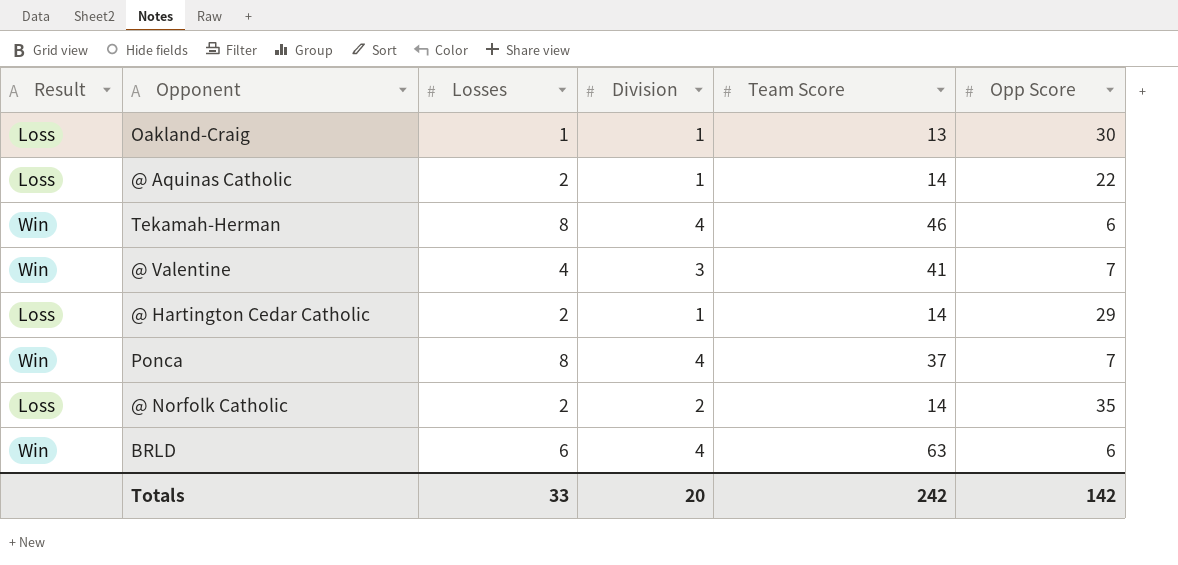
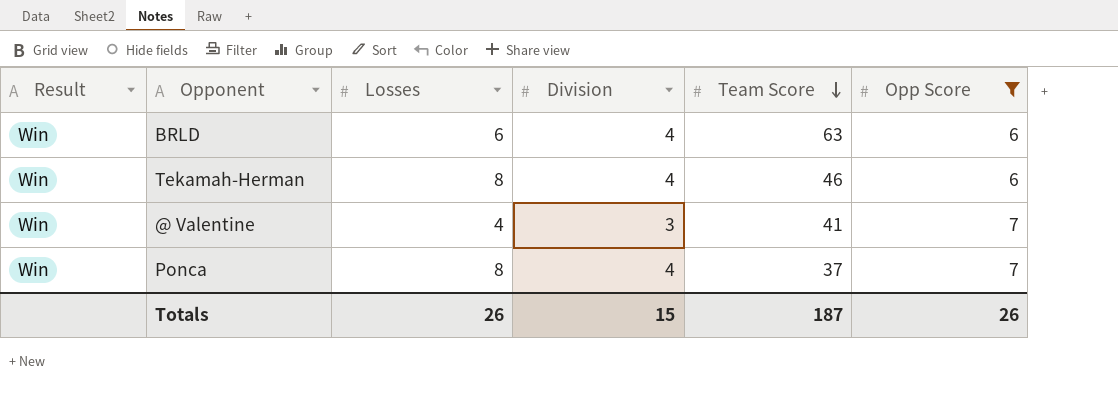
filter: none -> Opp Score <= 7
row order: none -> Team Score descending
Totals | Losses: 33 -> 26
Totals | Division: 20 -> 15
Totals | Team Score: 242 -> 187
Totals | Opp Score: 142 -> 26

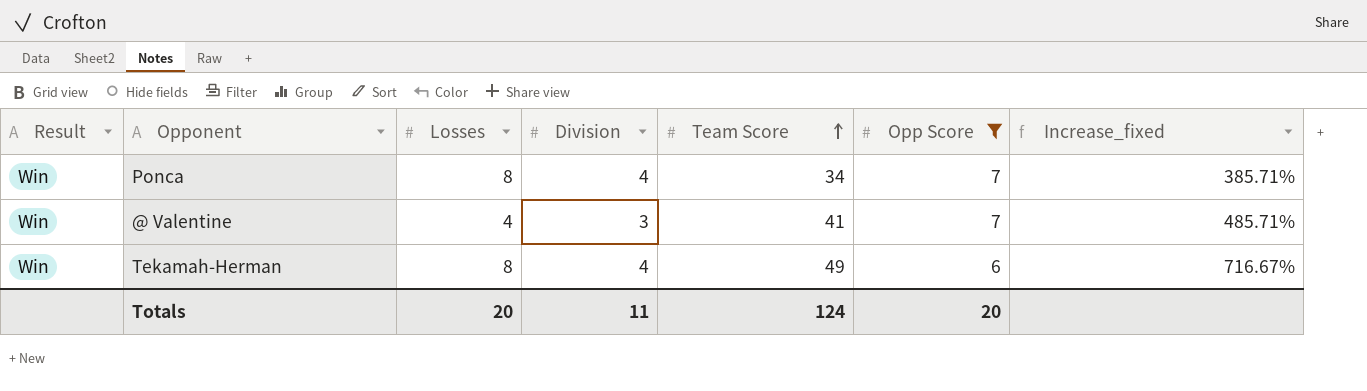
row order: Team Score descending -> Team Score ascending
column Increase_fixed | formula: none -> ([Team Score] - [Opp Score]) / [Opp Score]
row BRLD: Win | 6 | 4 | 63 | 6 -> none
Ponca | Team Score: 37 -> 34
Tekamah-Herman | Team Score: 46 -> 49
Totals | Losses: 26 -> 20
Totals | Division: 15 -> 11
Totals | Team Score: 187 -> 124
Totals | Opp Score: 26 -> 20

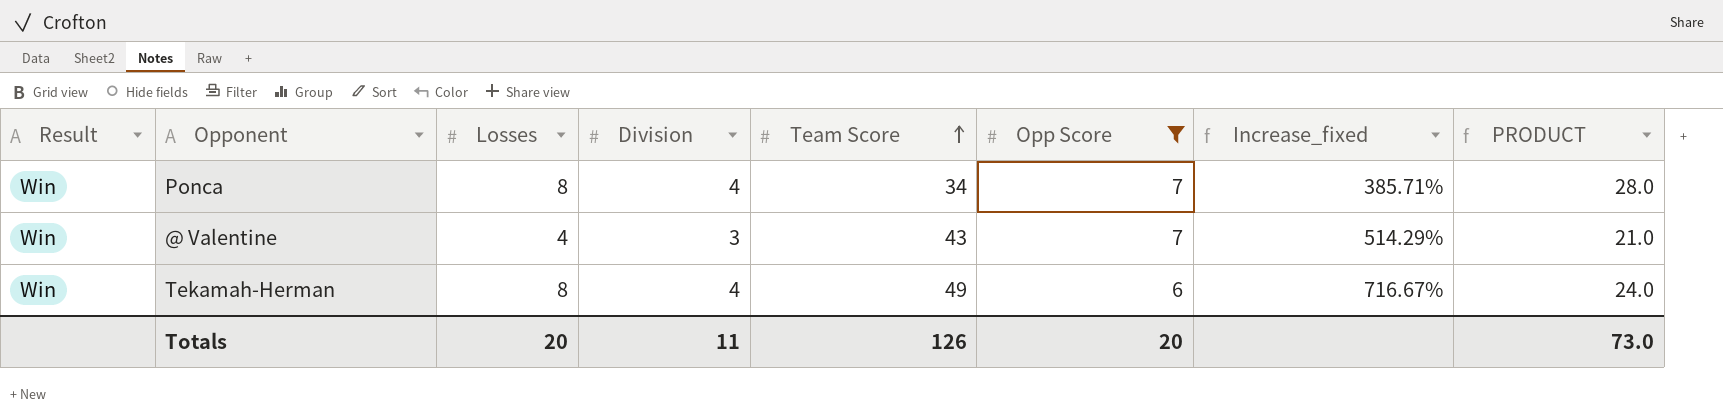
column PRODUCT | formula: none -> [Division] * [Opp Score]
@ Valentine | Team Score: 41 -> 43
@ Valentine | Increase_fixed: 485.71% -> 514.29%
Totals | Team Score: 124 -> 126

